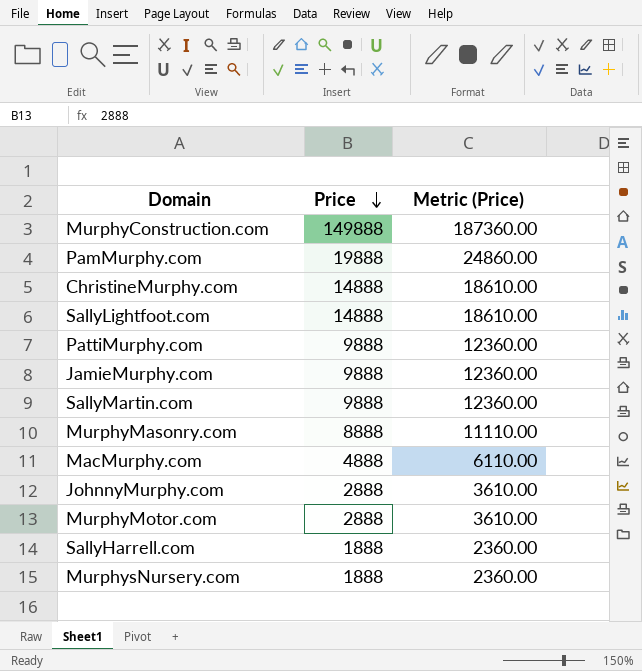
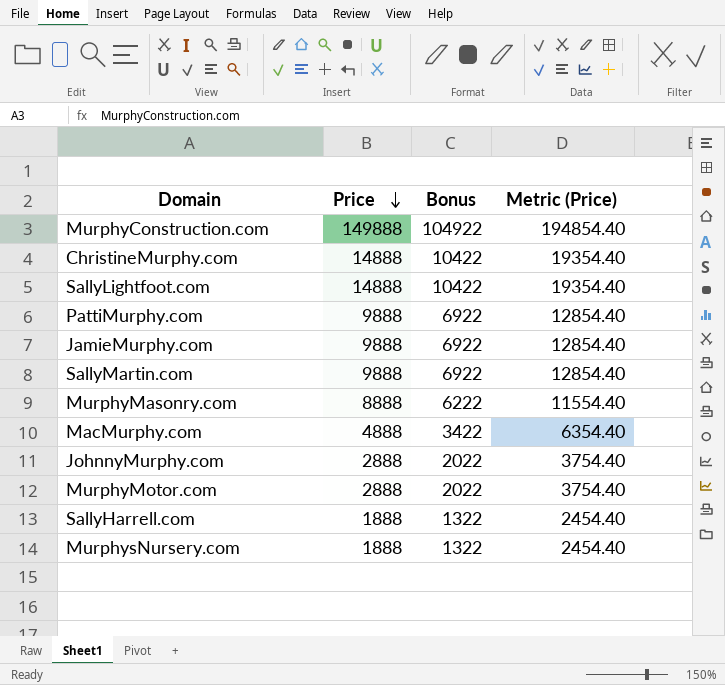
column Bonus | formula: none -> [Price] * 0.7
column Metric (Price) | formula: [Price] * 1.25 -> [Price] * 1.3
row PamMurphy.com: 19888 | 24860.00 -> none

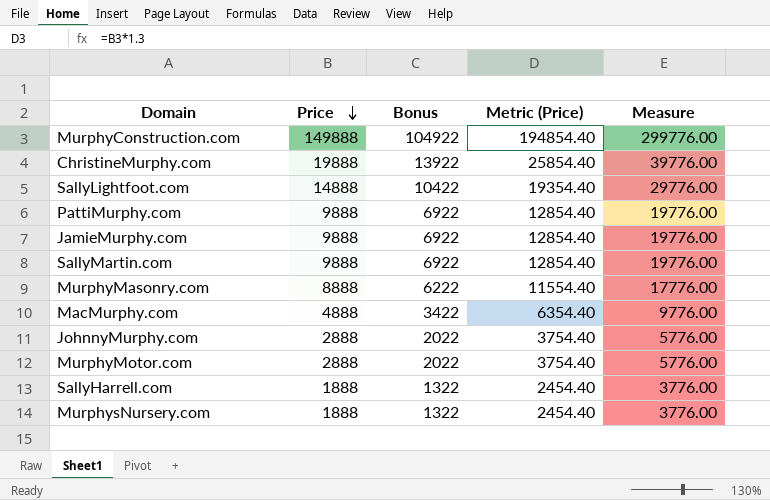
column Measure | formula: none -> [Price] * 2
ChristineMurphy.com | Price: 14888 -> 19888
ChristineMurphy.com | Bonus: 10422 -> 13922
ChristineMurphy.com | Metric (Price): 19354.40 -> 25854.40

